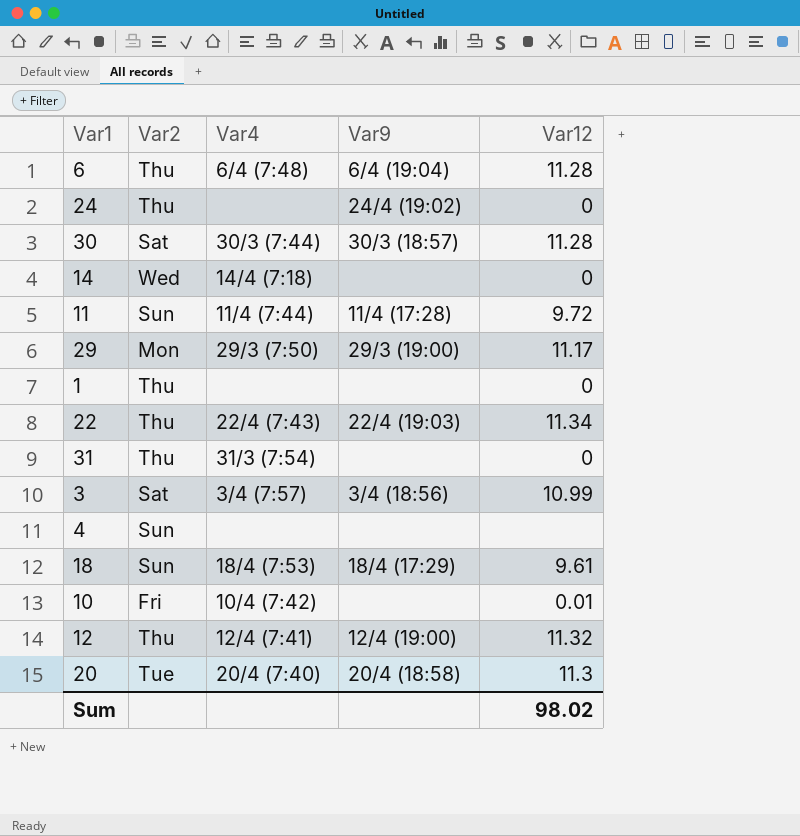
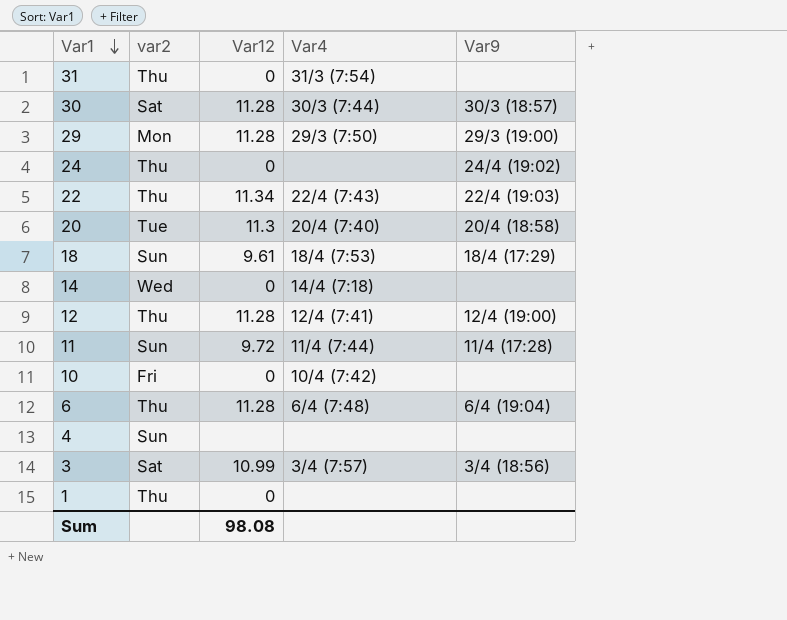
row order: none -> Var1 descending
column name: Var2 -> var2
column Var12 | position: 5 -> 3
29 | Var12: 11.17 -> 11.28
12 | Var12: 11.32 -> 11.28
10 | Var12: 0.01 -> 0
Sum | Var12: 98.02 -> 98.08

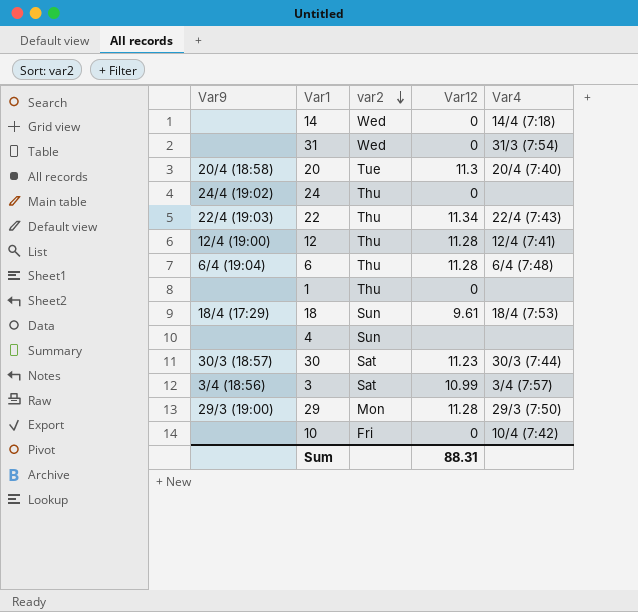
row order: Var1 descending -> var2 descending
column Var9 | position: 5 -> 1
row 11: Sun | 9.72 | 11/4 (7:44) | 11/4 (17:28) -> none
31 | var2: Thu -> Wed
30 | Var12: 11.28 -> 11.23
Sum | Var12: 98.08 -> 88.31

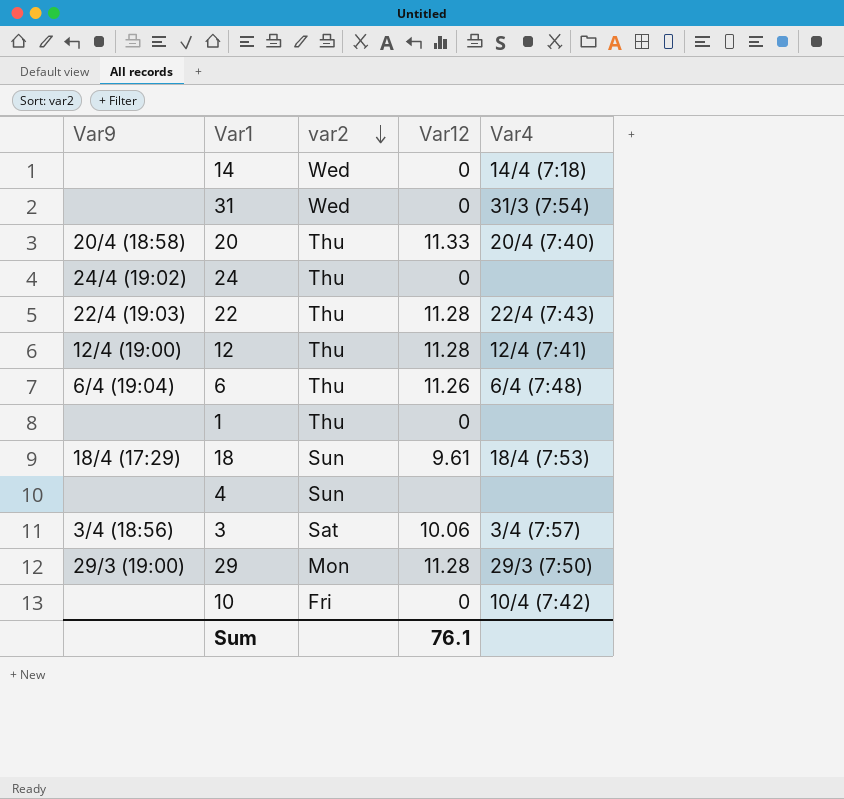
row 30: 30/3 (18:57) | Sat | 11.23 | 30/3 (7:44) -> none
20 | var2: Tue -> Thu
20 | Var12: 11.3 -> 11.33
22 | Var12: 11.34 -> 11.28
6 | Var12: 11.28 -> 11.26
3 | Var12: 10.99 -> 10.06
Sum | Var12: 88.31 -> 76.1

